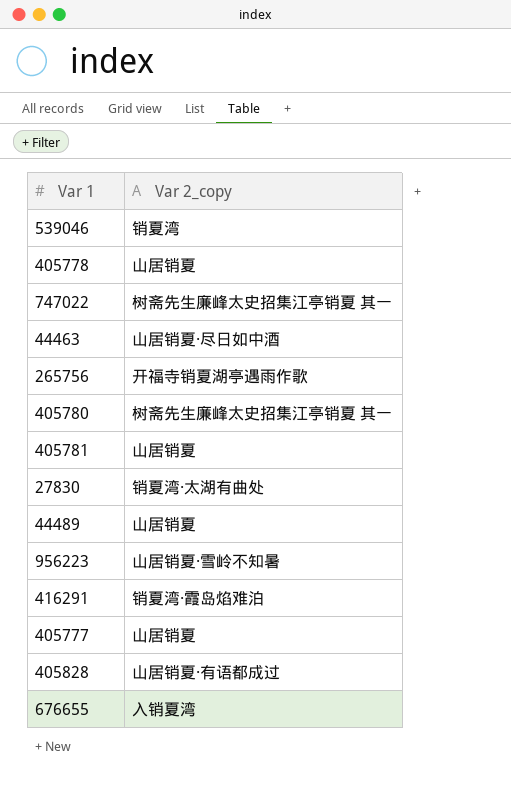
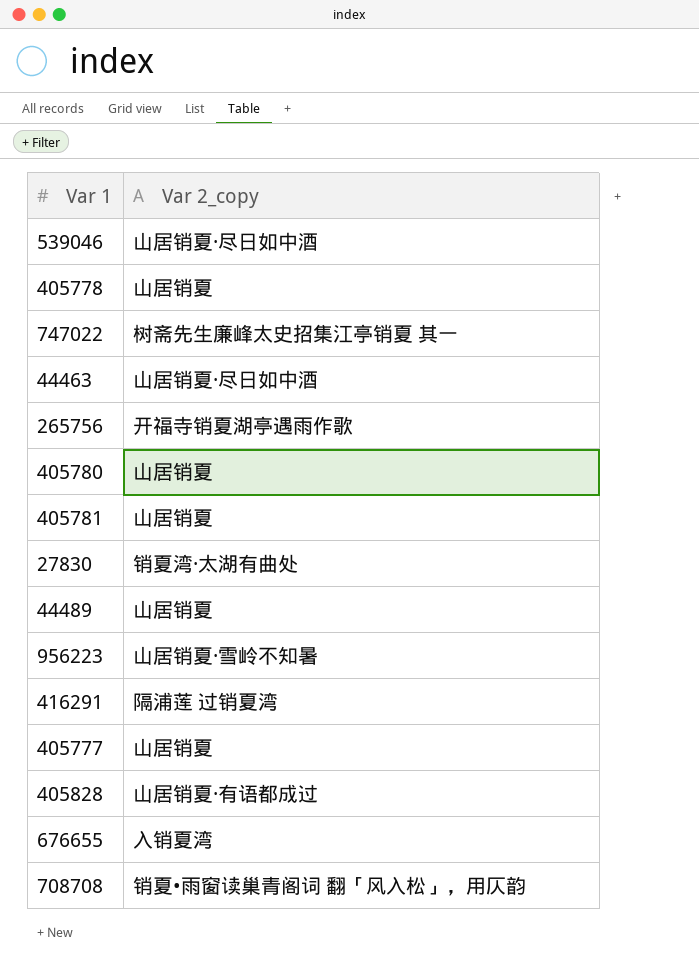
539046 | Var 2_copy: 销夏湾 -> 山居销夏·尽日如中酒
405780 | Var 2_copy: 树斋先生廉峰太史招集江亭销夏 其一 -> 山居销夏
416291 | Var 2_copy: 销夏湾·霞岛焰难泊 -> 隔浦莲 过销夏湾
row 708708: none -> 销夏•雨窗读巢青阁词 翻「风入松」，用仄韵

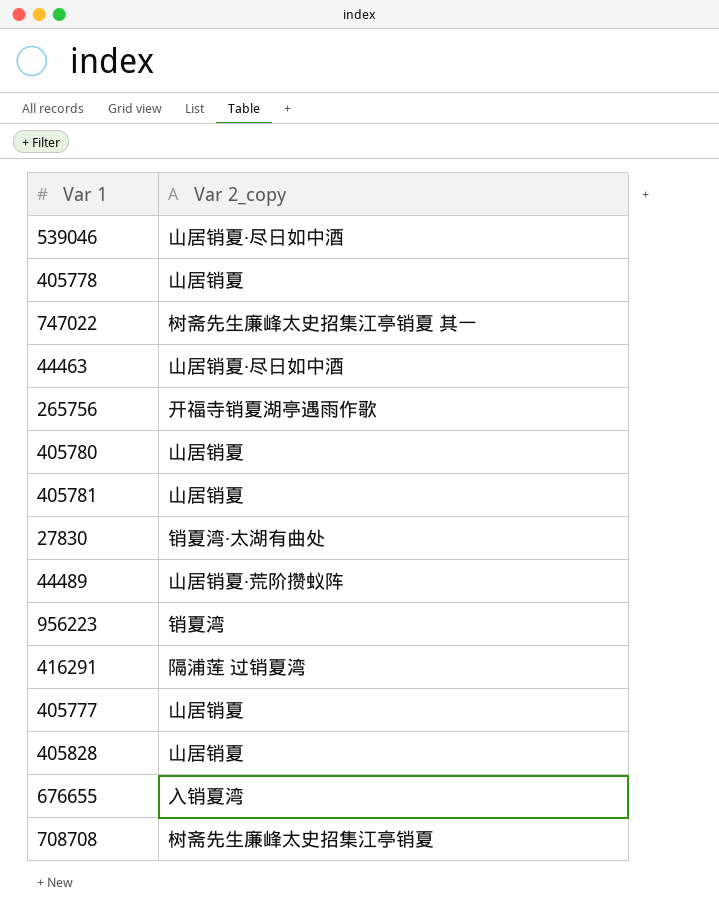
44489 | Var 2_copy: 山居销夏 -> 山居销夏·荒阶攒蚁阵
956223 | Var 2_copy: 山居销夏·雪岭不知暑 -> 销夏湾
405828 | Var 2_copy: 山居销夏·有语都成过 -> 山居销夏
708708 | Var 2_copy: 销夏•雨窗读巢青阁词 翻「风入松」，用仄韵 -> 树斋先生廉峰太史招集江亭销夏

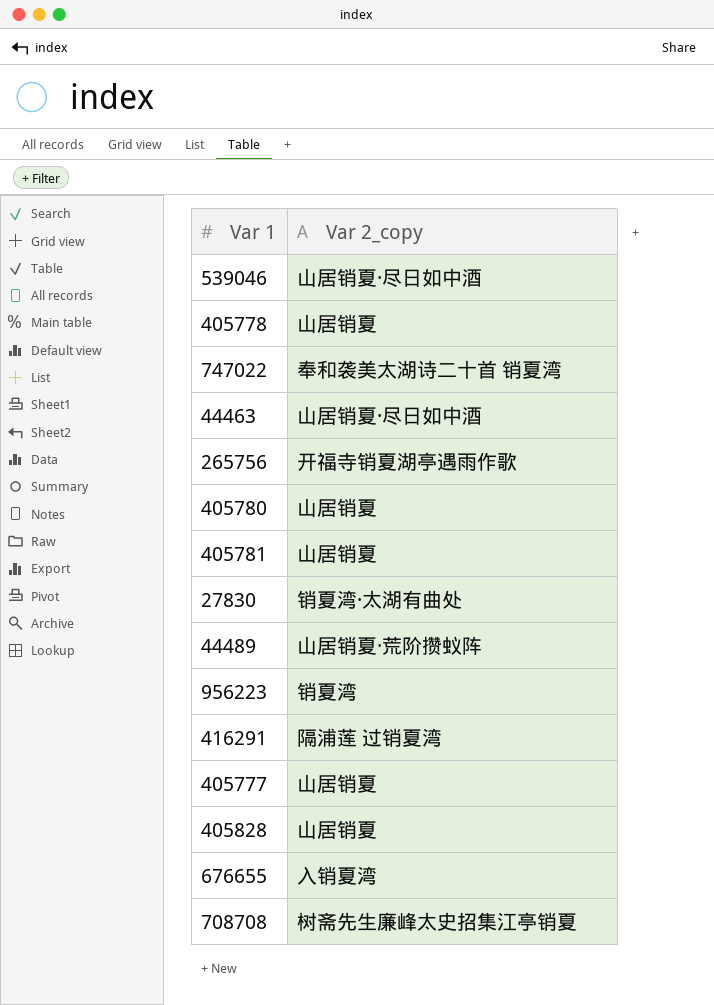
747022 | Var 2_copy: 树斋先生廉峰太史招集江亭销夏 其一 -> 奉和袭美太湖诗二十首 销夏湾

